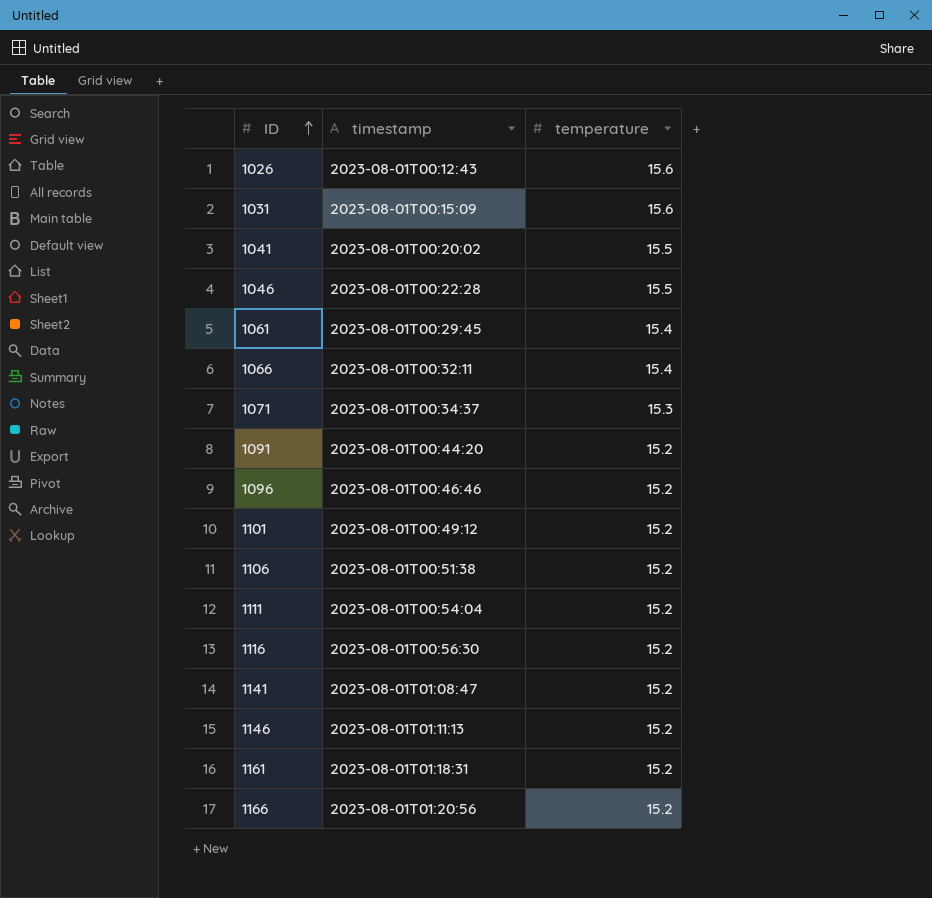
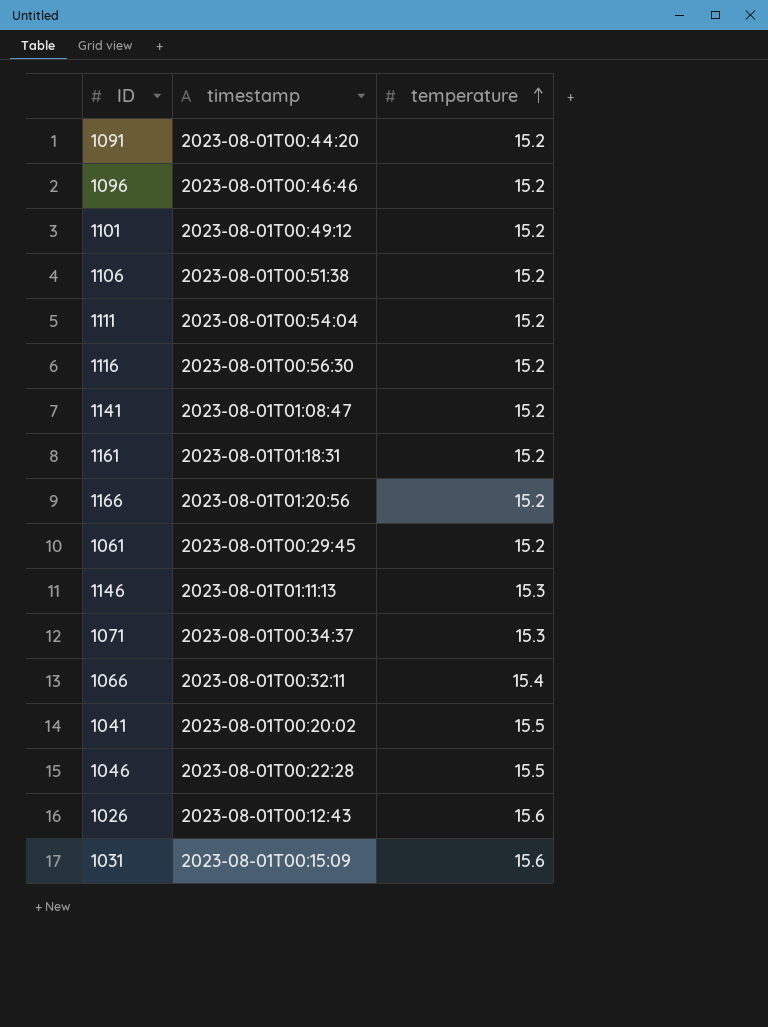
row order: ID ascending -> temperature ascending
1061 | temperature: 15.4 -> 15.2
1146 | temperature: 15.2 -> 15.3

